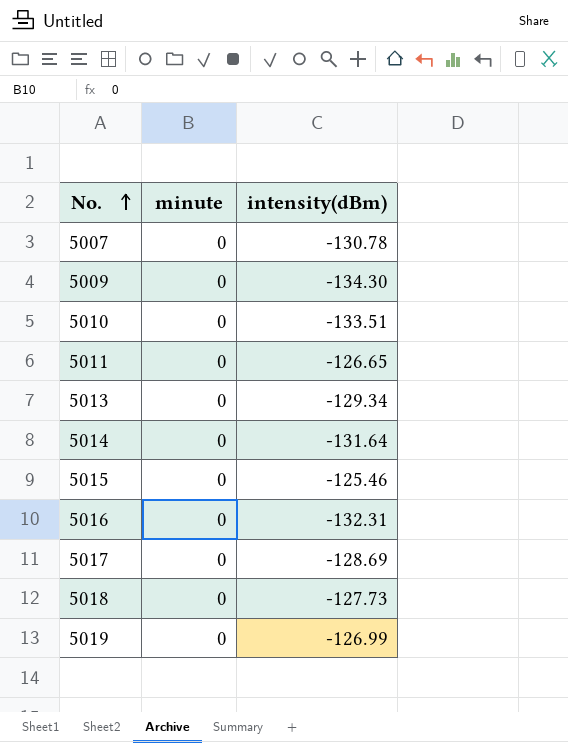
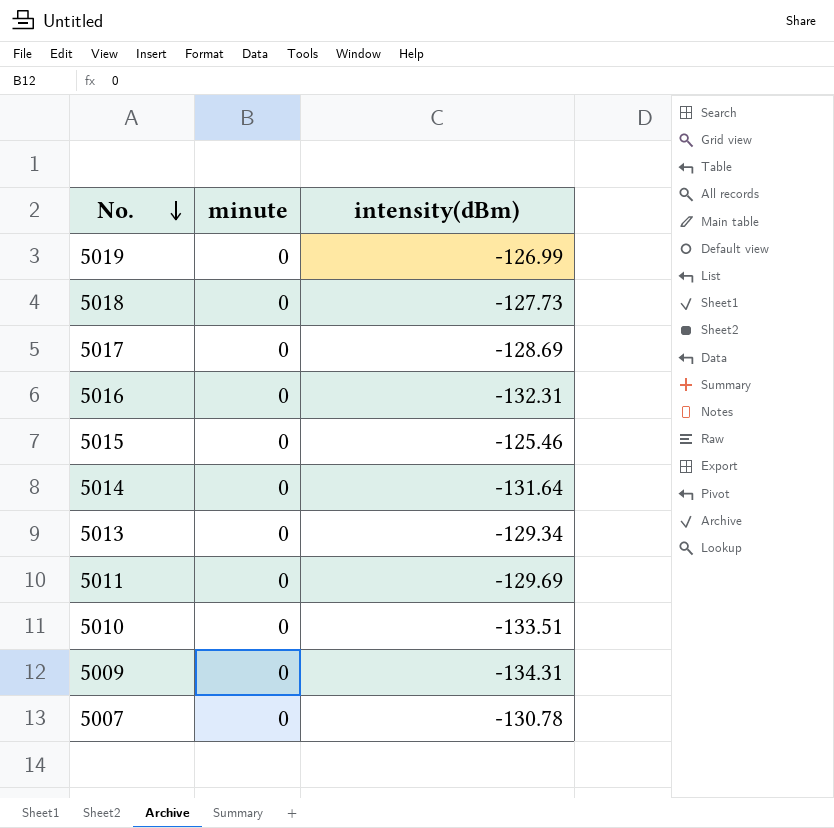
row order: No. ascending -> No. descending
5011 | intensity(dBm): -126.65 -> -129.69
5009 | intensity(dBm): -134.30 -> -134.31

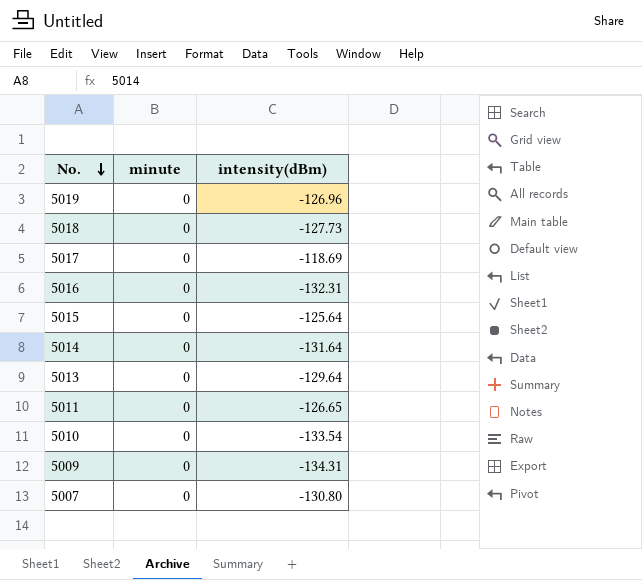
5019 | intensity(dBm): -126.99 -> -126.96
5017 | intensity(dBm): -128.69 -> -118.69
5015 | intensity(dBm): -125.46 -> -125.64
5013 | intensity(dBm): -129.34 -> -129.64
5011 | intensity(dBm): -129.69 -> -126.65
5010 | intensity(dBm): -133.51 -> -133.54
5007 | intensity(dBm): -130.78 -> -130.80

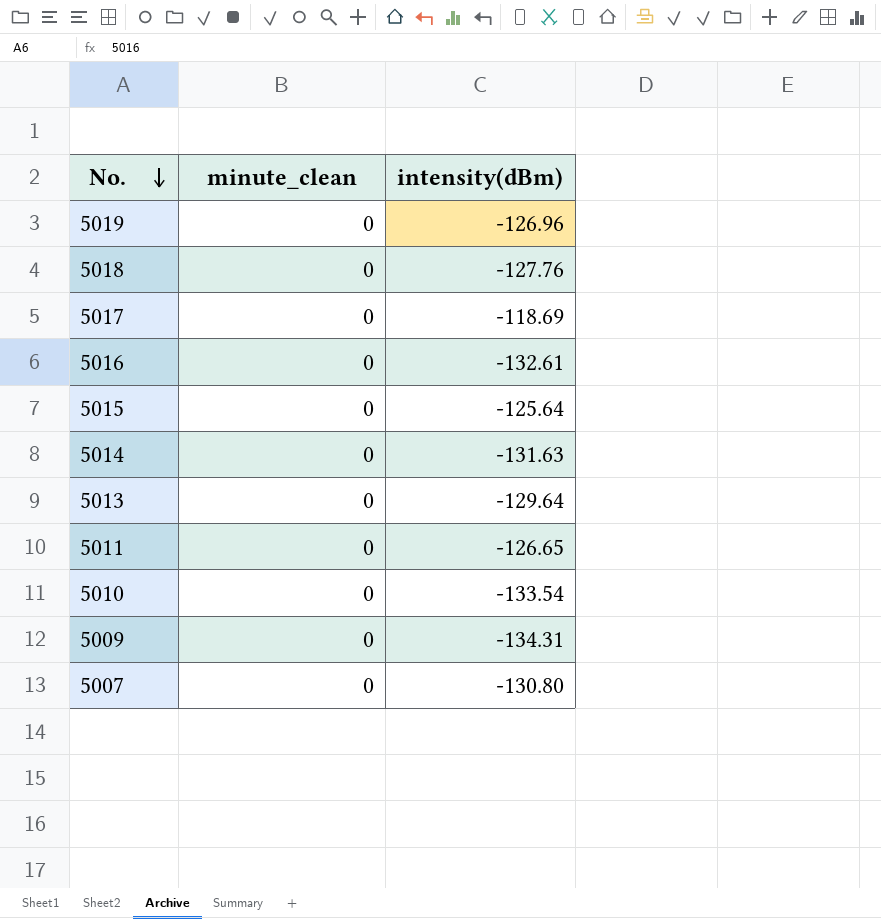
column name: minute -> minute_clean
5018 | intensity(dBm): -127.73 -> -127.76
5016 | intensity(dBm): -132.31 -> -132.61
5014 | intensity(dBm): -131.64 -> -131.63

